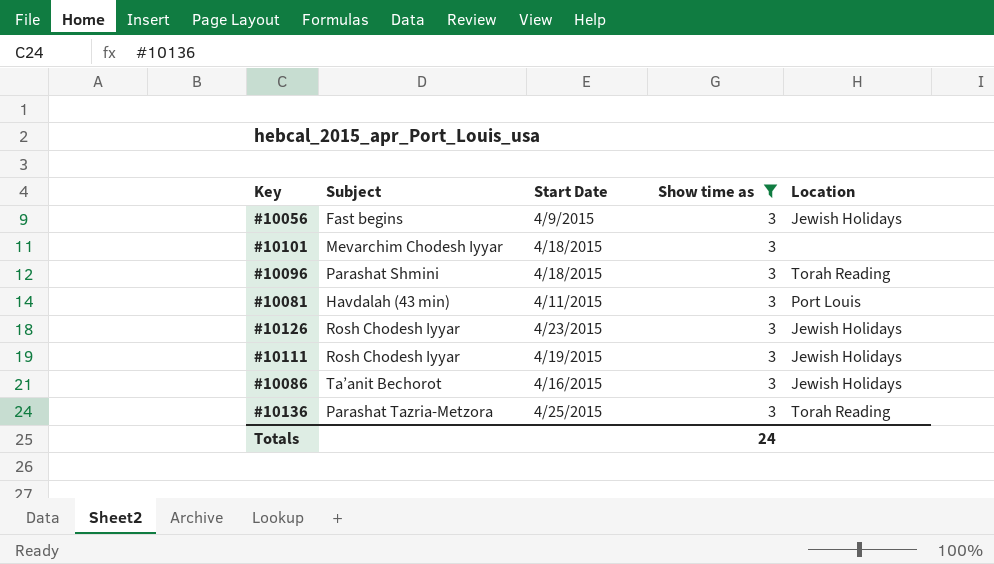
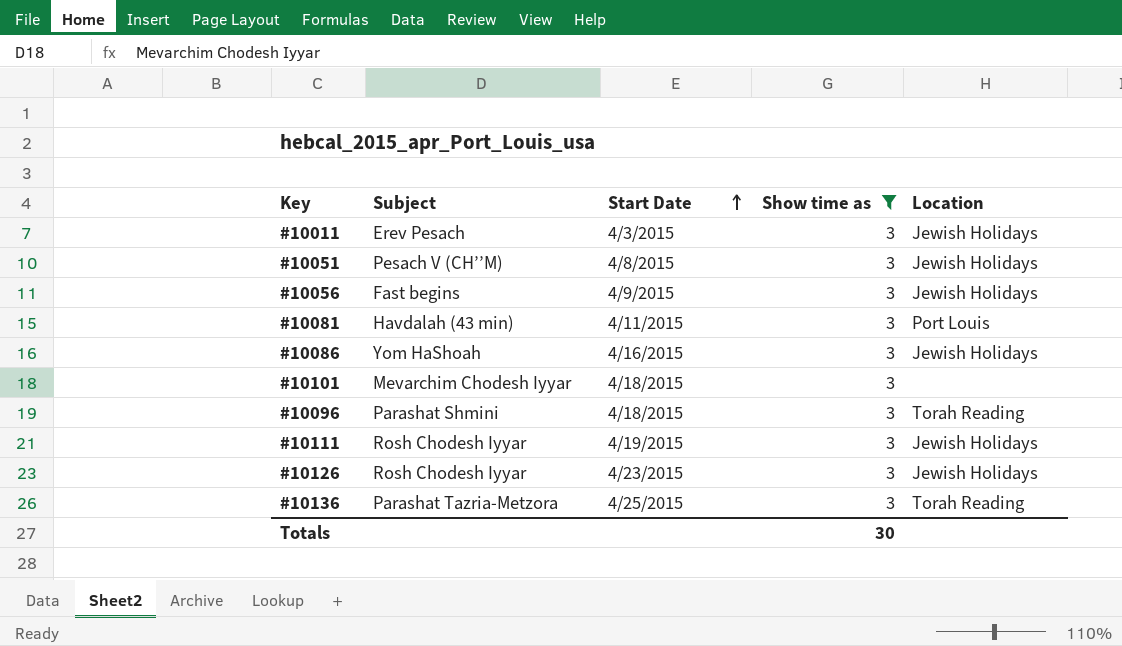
row order: none -> Start Date ascending
row #10011: none -> Erev Pesach | 4/3/2015 | 3 | Jewish Holidays
row #10051: none -> Pesach V (CH’’M) | 4/8/2015 | 3 | Jewish Holidays
#10086 | Subject: Ta’anit Bechorot -> Yom HaShoah
Totals | Show time as: 24 -> 30

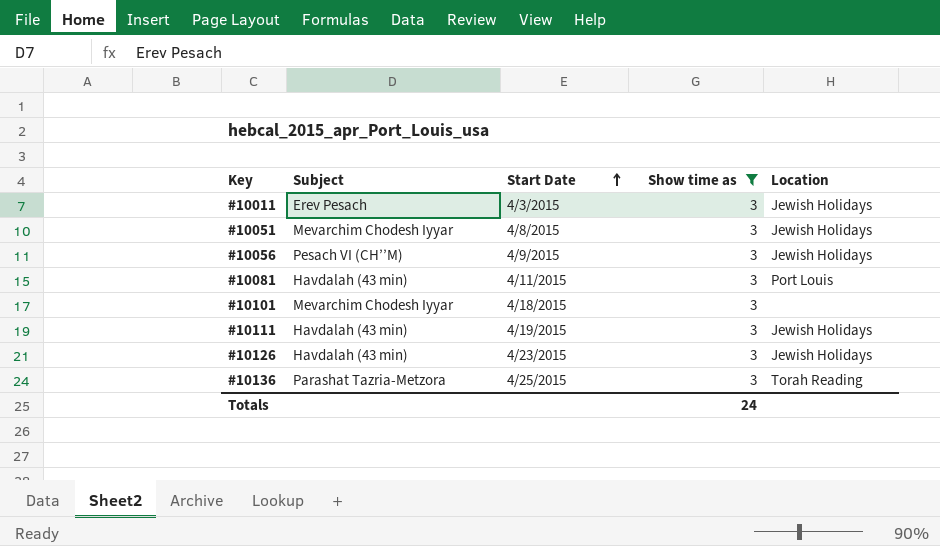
row #10086: Yom HaShoah | 4/16/2015 | 3 | Jewish Holidays -> none
row #10096: Parashat Shmini | 4/18/2015 | 3 | Torah Reading -> none
#10051 | Subject: Pesach V (CH’’M) -> Mevarchim Chodesh Iyyar
#10056 | Subject: Fast begins -> Pesach VI (CH’’M)
#10111 | Subject: Rosh Chodesh Iyyar -> Havdalah (43 min)
#10126 | Subject: Rosh Chodesh Iyyar -> Havdalah (43 min)
Totals | Show time as: 30 -> 24

